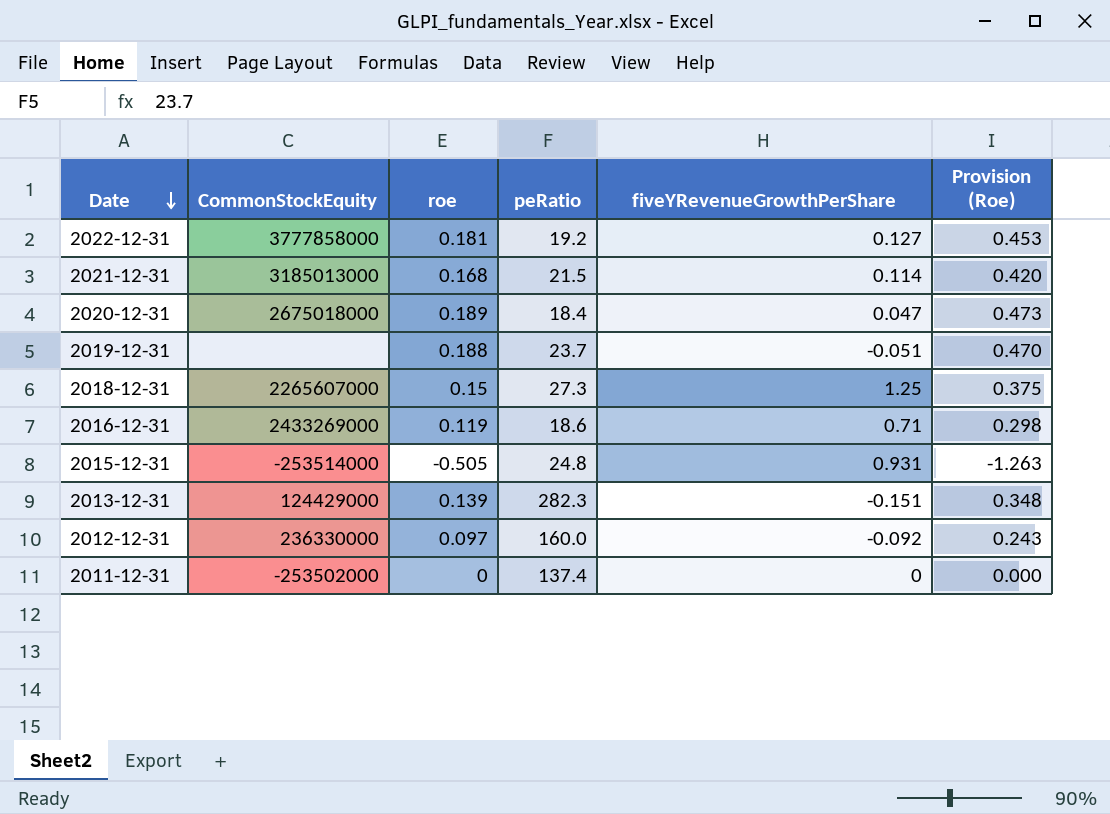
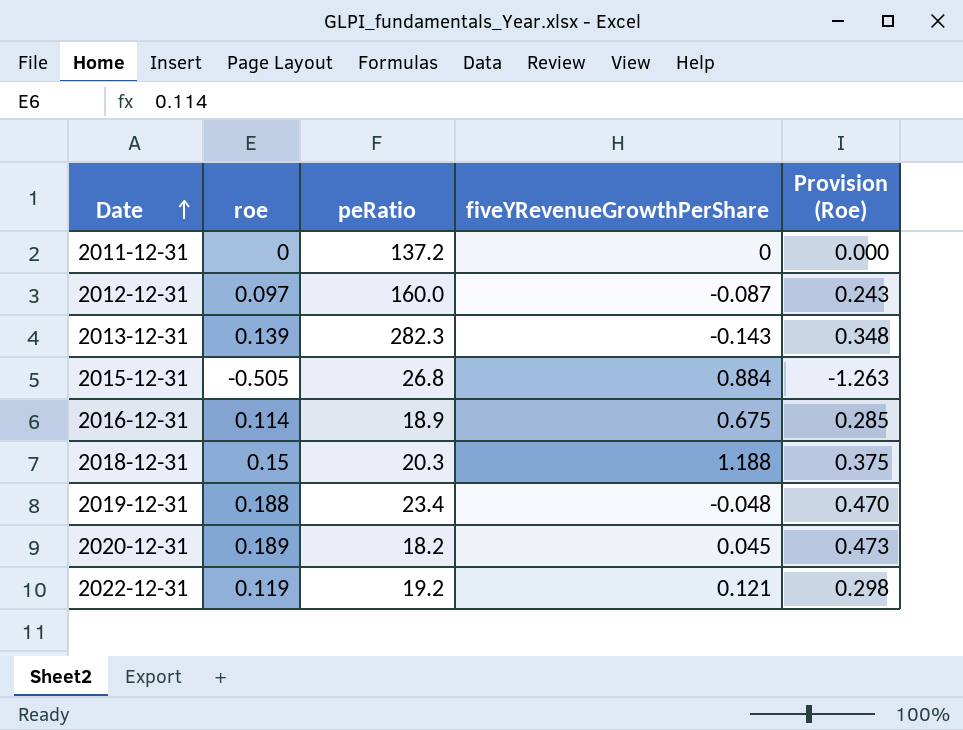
row order: Date descending -> Date ascending
column CommonStockEquity | position: 2 -> none
row 2021-12-31: 3185013000 | 0.168 | 21.5 | 0.114 | 0.420 -> none
2011-12-31 | peRatio: 137.4 -> 137.2
2012-12-31 | fiveYRevenueGrowthPerShare: -0.092 -> -0.087
2013-12-31 | fiveYRevenueGrowthPerShare: -0.151 -> -0.143
2015-12-31 | peRatio: 24.8 -> 26.8
2015-12-31 | fiveYRevenueGrowthPerShare: 0.931 -> 0.884
2016-12-31 | roe: 0.119 -> 0.114
2016-12-31 | peRatio: 18.6 -> 18.9
2016-12-31 | fiveYRevenueGrowthPerShare: 0.71 -> 0.675
2016-12-31 | Provision (Roe): 0.298 -> 0.285
2018-12-31 | peRatio: 27.3 -> 20.3
2018-12-31 | fiveYRevenueGrowthPerShare: 1.25 -> 1.188
2019-12-31 | peRatio: 23.7 -> 23.4
2019-12-31 | fiveYRevenueGrowthPerShare: -0.051 -> -0.048
2020-12-31 | peRatio: 18.4 -> 18.2
2020-12-31 | fiveYRevenueGrowthPerShare: 0.047 -> 0.045
2022-12-31 | roe: 0.181 -> 0.119
2022-12-31 | fiveYRevenueGrowthPerShare: 0.127 -> 0.121
2022-12-31 | Provision (Roe): 0.453 -> 0.298

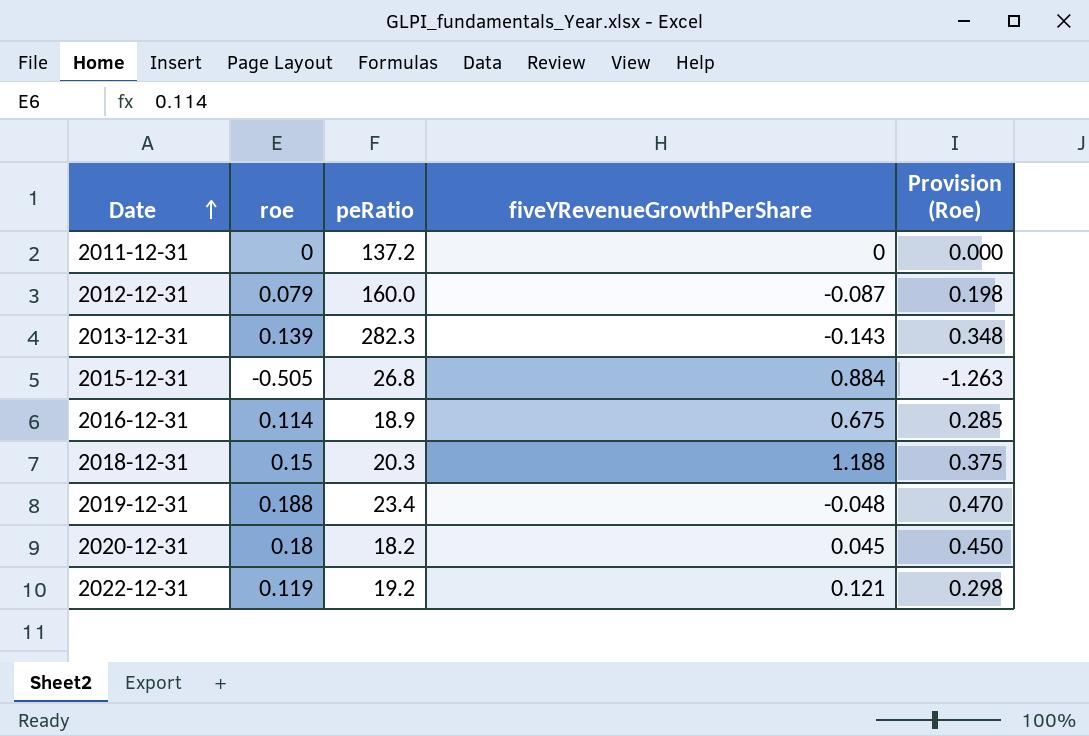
2012-12-31 | roe: 0.097 -> 0.079
2012-12-31 | Provision (Roe): 0.243 -> 0.198
2020-12-31 | roe: 0.189 -> 0.18
2020-12-31 | Provision (Roe): 0.473 -> 0.450

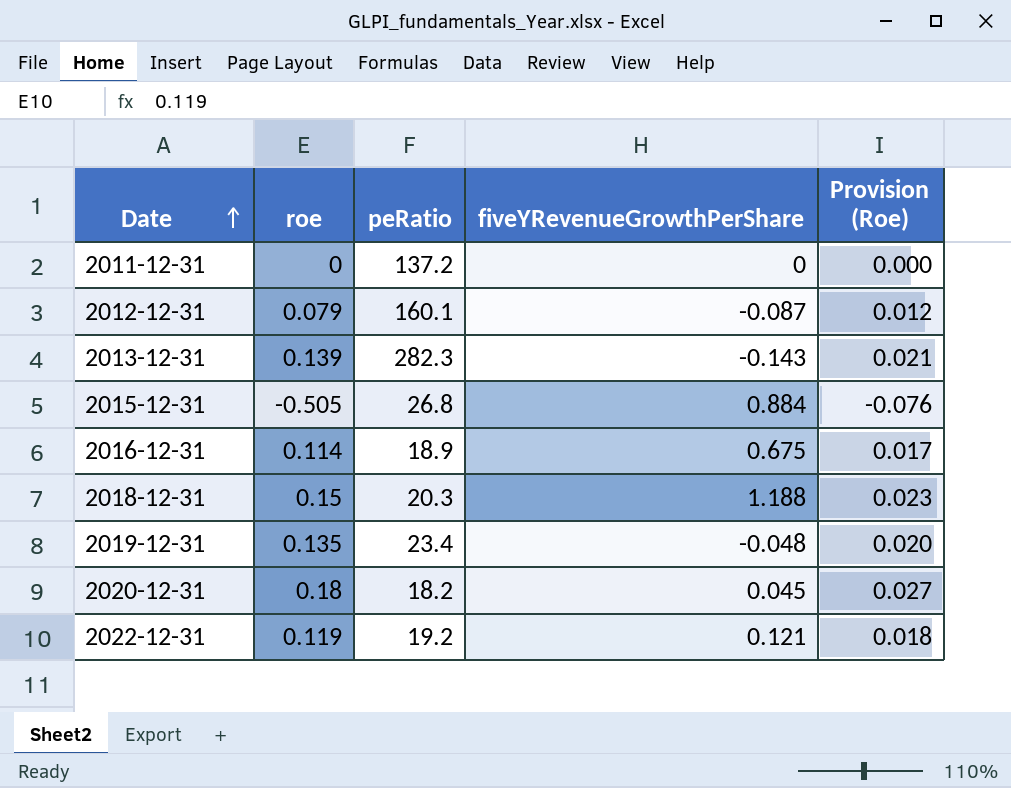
column Provision (Roe) | formula: [roe] * 2.5 -> [roe] * 0.15
2012-12-31 | peRatio: 160.0 -> 160.1
2019-12-31 | roe: 0.188 -> 0.135

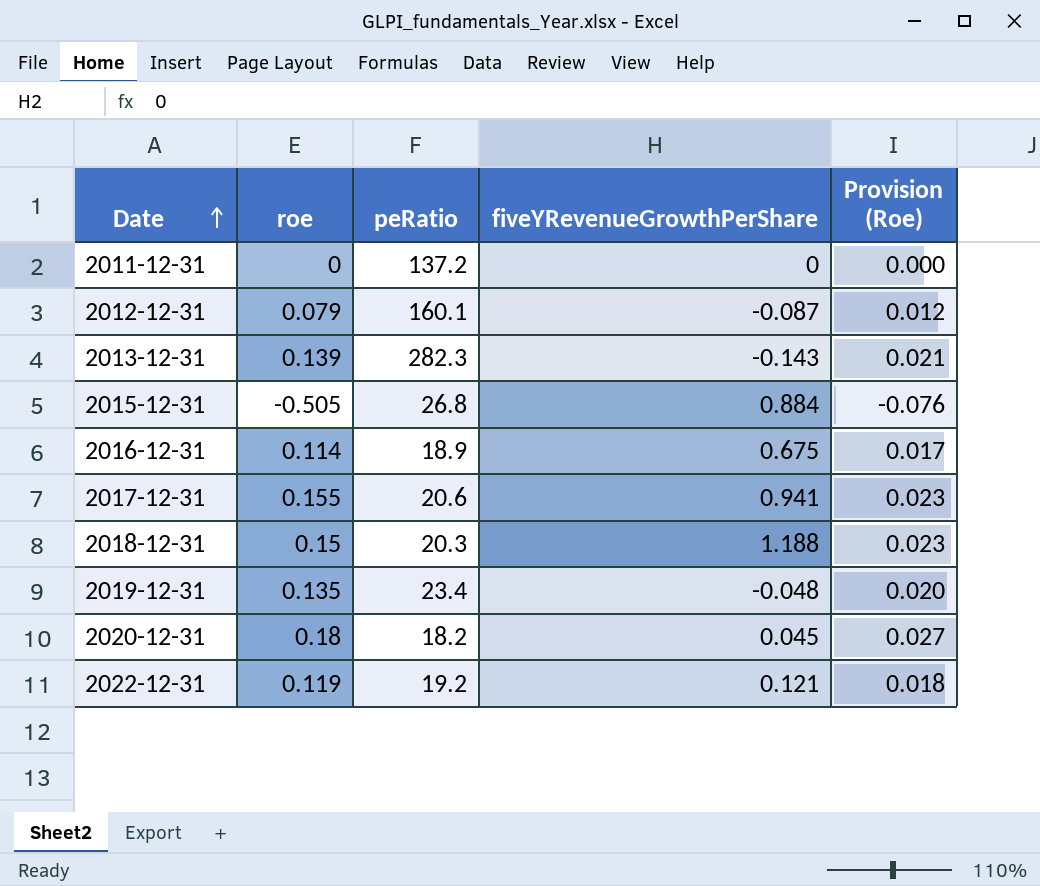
row 2017-12-31: none -> 0.155 | 20.6 | 0.941 | 0.023

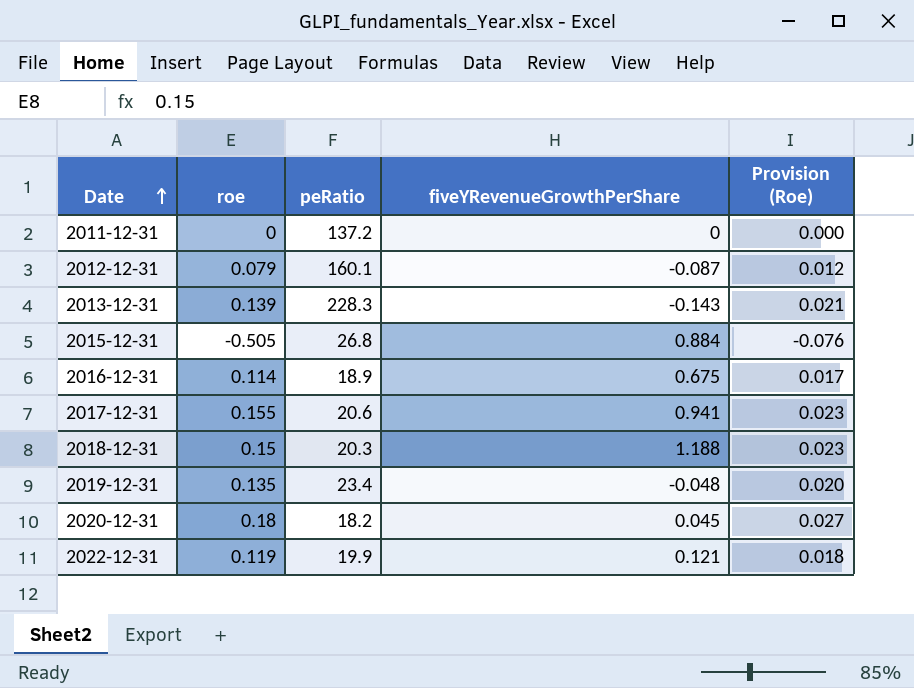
2013-12-31 | peRatio: 282.3 -> 228.3
2022-12-31 | peRatio: 19.2 -> 19.9

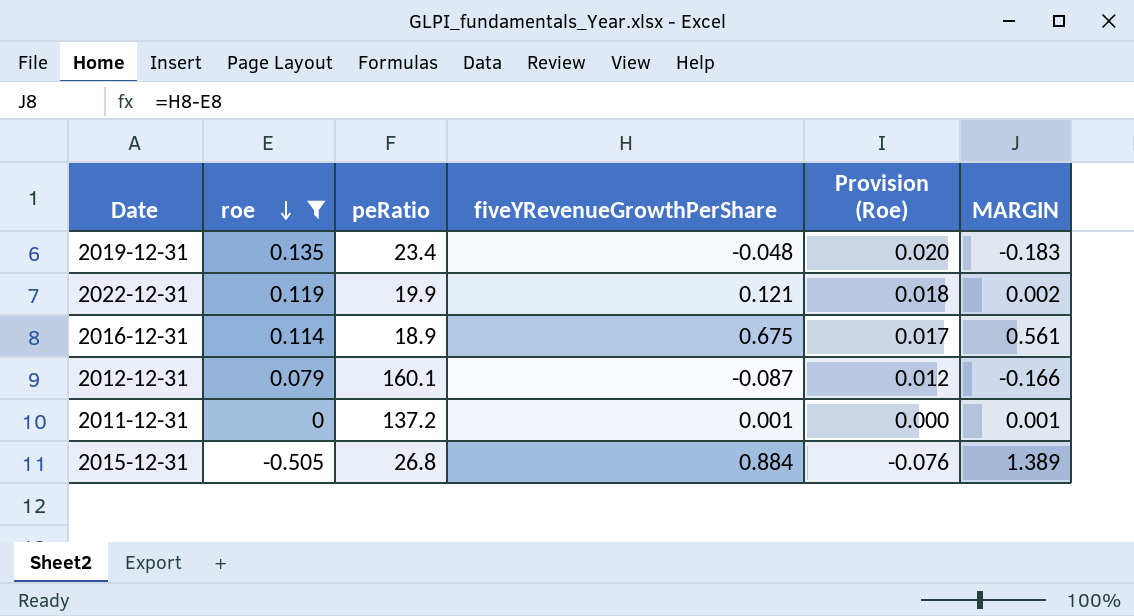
filter: none -> roe <= 0.135
row order: Date ascending -> roe descending
column MARGIN | formula: none -> [fiveYRevenueGrowthPerShare] - [roe]
2011-12-31 | fiveYRevenueGrowthPerShare: 0 -> 0.001

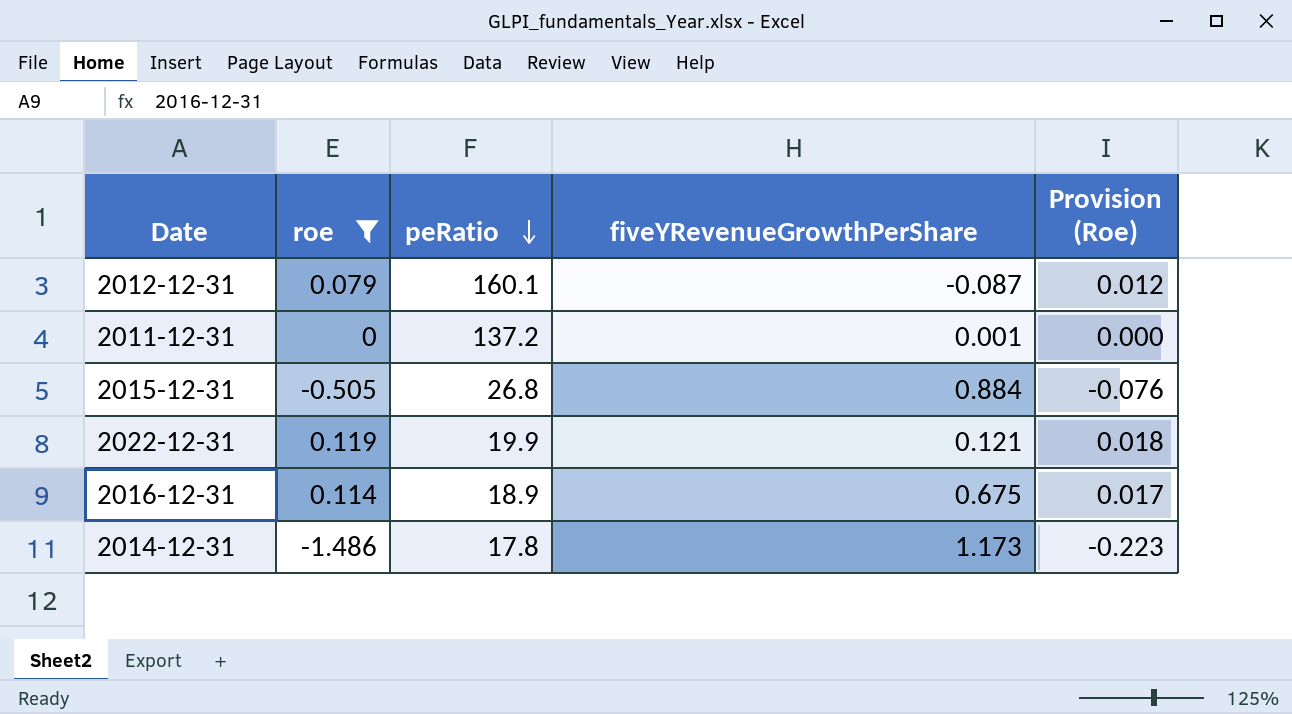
row order: roe descending -> peRatio descending
column MARGIN | formula: [fiveYRevenueGrowthPerShare] - [roe] -> none
row 2019-12-31: 0.135 | 23.4 | -0.048 | 0.020 | -0.183 -> none
row 2014-12-31: none -> -1.486 | 17.8 | 1.173 | -0.223

